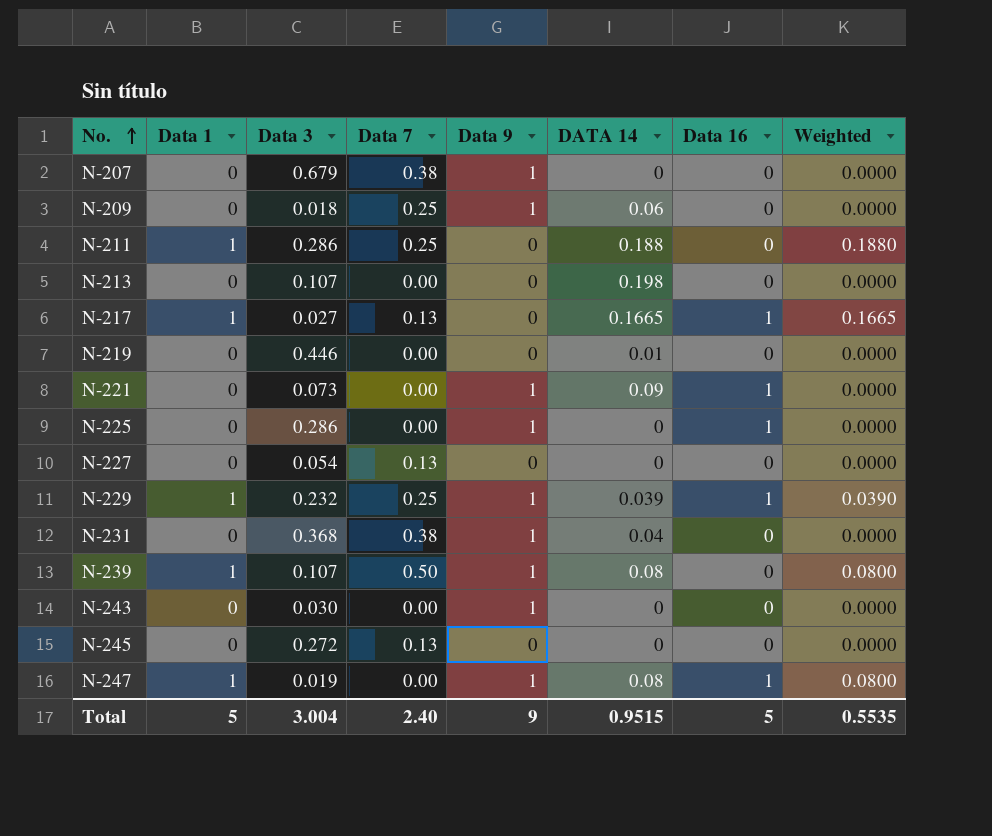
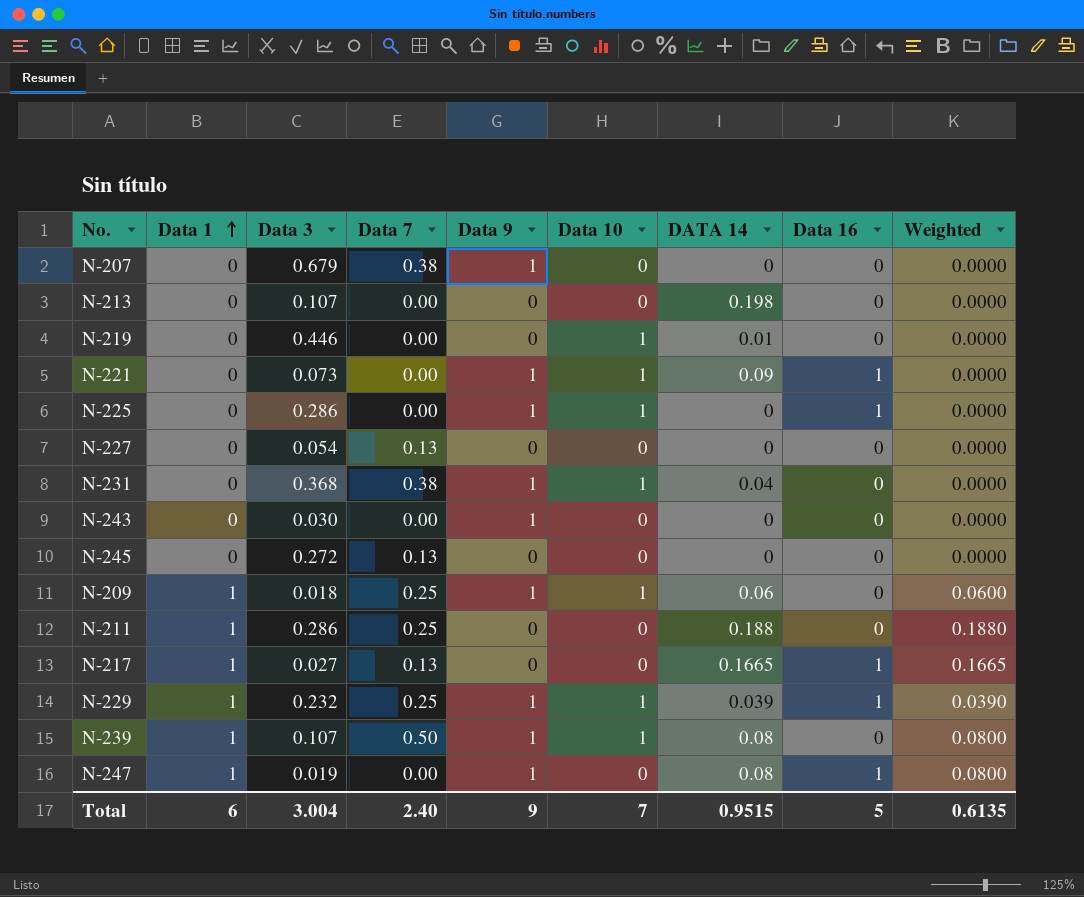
row order: No. ascending -> Data 1 ascending
column Data 10 | position: none -> 6
N-209 | Data 1: 0 -> 1
N-209 | Weighted: 0.0000 -> 0.0600
Total | Data 1: 5 -> 6
Total | Weighted: 0.5535 -> 0.6135

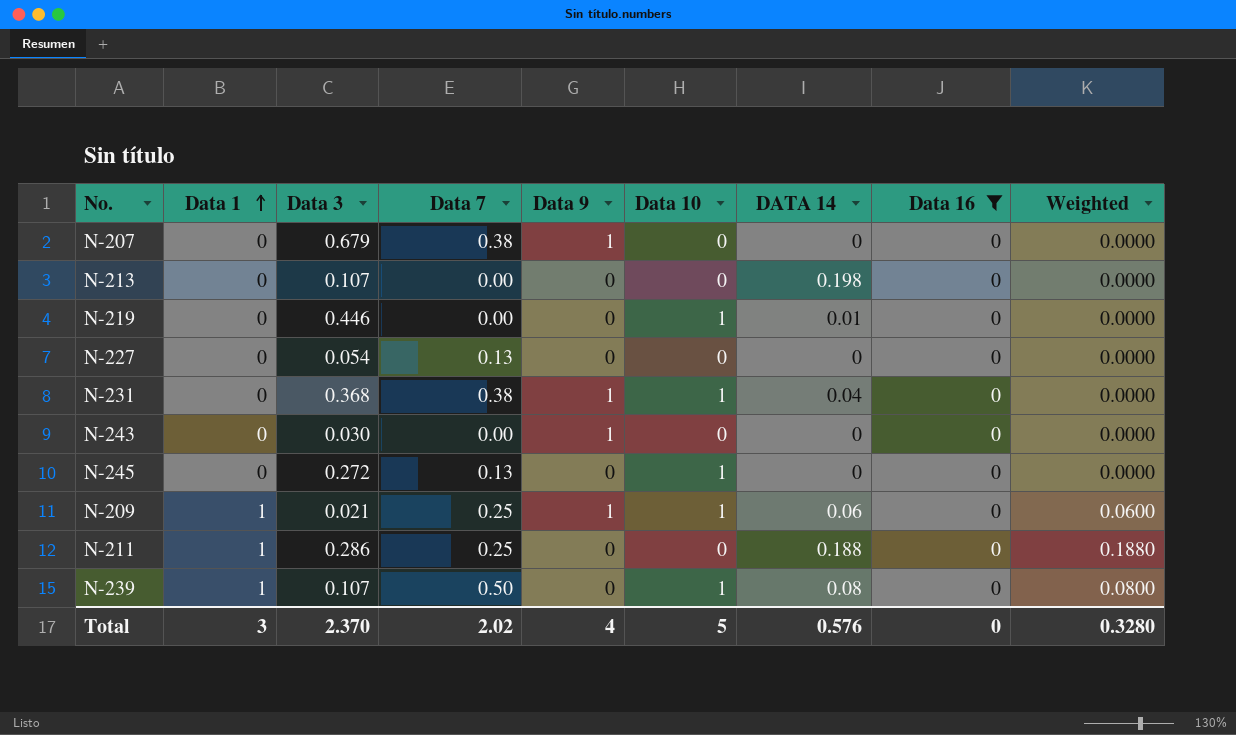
filter: none -> Data 16 = 0
N-245 | Data 10: 0 -> 1
N-209 | Data 3: 0.018 -> 0.021
N-239 | Data 9: 1 -> 0
Total | Data 1: 6 -> 3
Total | Data 3: 3.004 -> 2.370
Total | Data 7: 2.40 -> 2.02
Total | Data 9: 9 -> 4
Total | Data 10: 7 -> 5
Total | DATA 14: 0.9515 -> 0.576
Total | Data 16: 5 -> 0
Total | Weighted: 0.6135 -> 0.3280

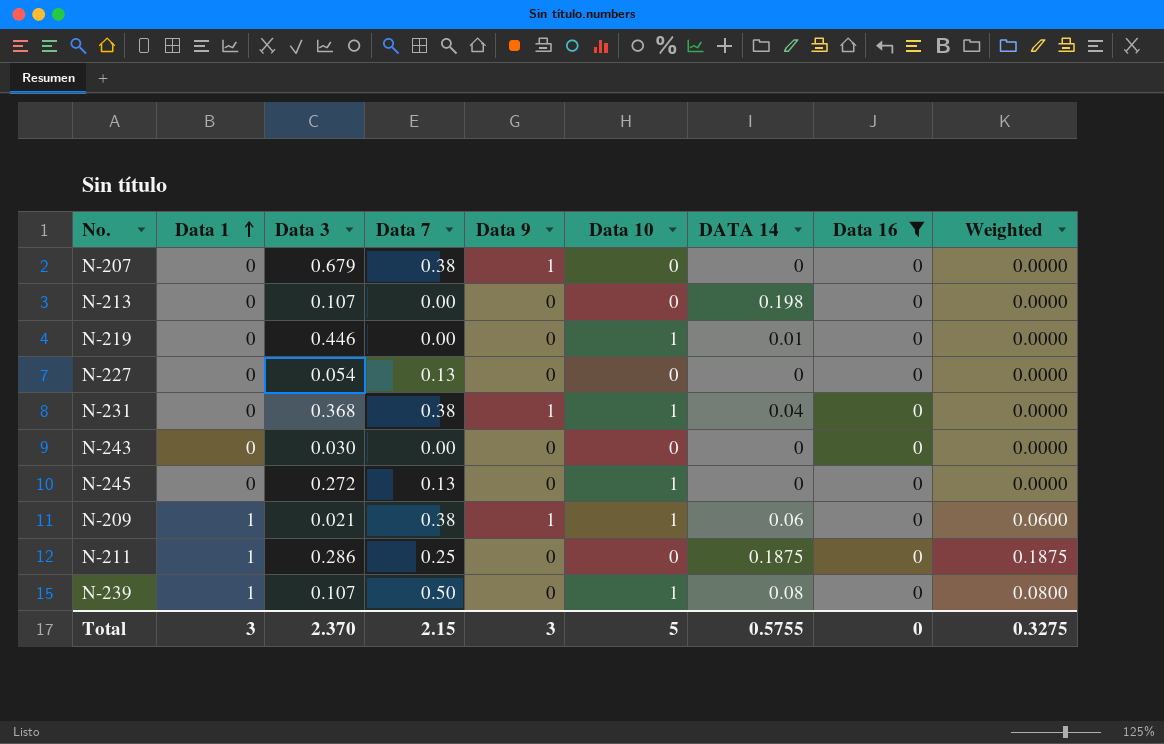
N-243 | Data 9: 1 -> 0
N-209 | Data 7: 0.25 -> 0.38
N-211 | DATA 14: 0.188 -> 0.1875
N-211 | Weighted: 0.1880 -> 0.1875
Total | Data 7: 2.02 -> 2.15
Total | Data 9: 4 -> 3
Total | DATA 14: 0.576 -> 0.5755
Total | Weighted: 0.3280 -> 0.3275

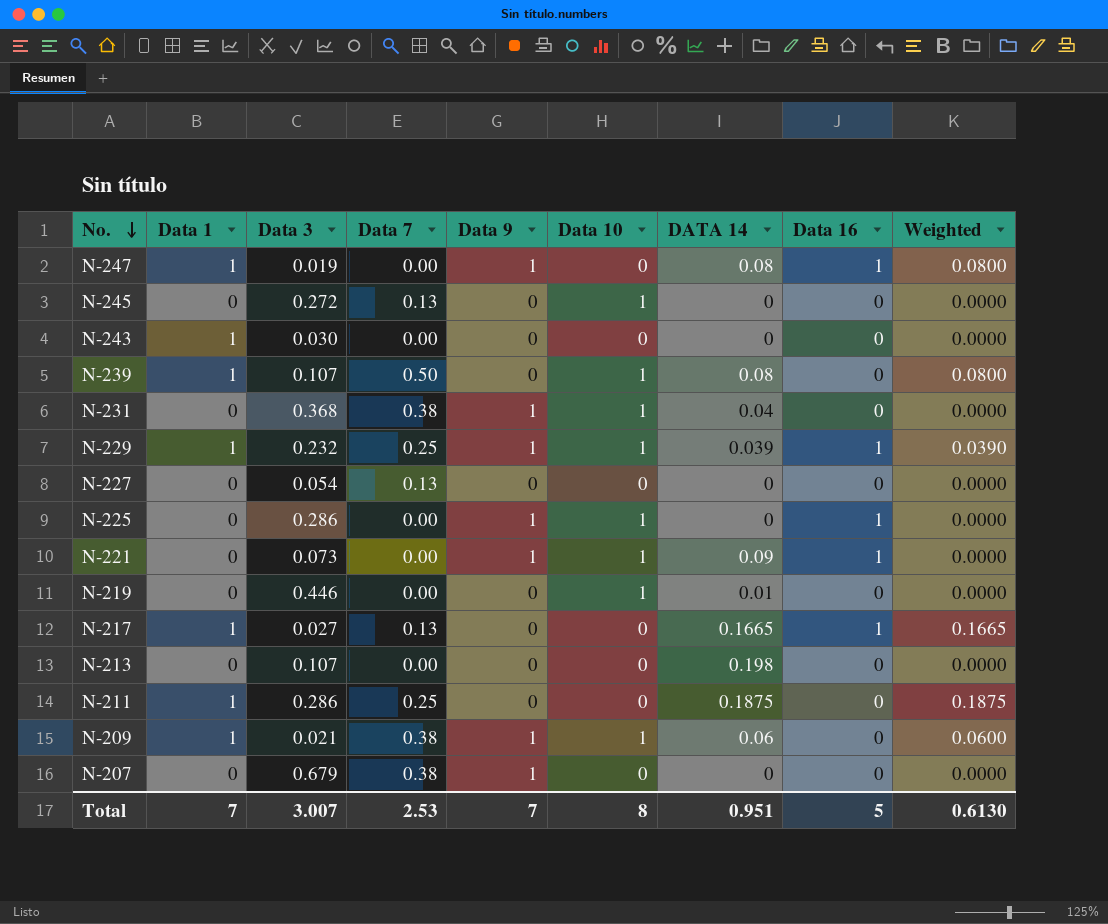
filter: Data 16 = 0 -> none
row order: Data 1 ascending -> No. descending
N-243 | Data 1: 0 -> 1
Total | Data 1: 3 -> 7
Total | Data 3: 2.370 -> 3.007
Total | Data 7: 2.15 -> 2.53
Total | Data 9: 3 -> 7
Total | Data 10: 5 -> 8
Total | DATA 14: 0.5755 -> 0.951
Total | Data 16: 0 -> 5
Total | Weighted: 0.3275 -> 0.6130

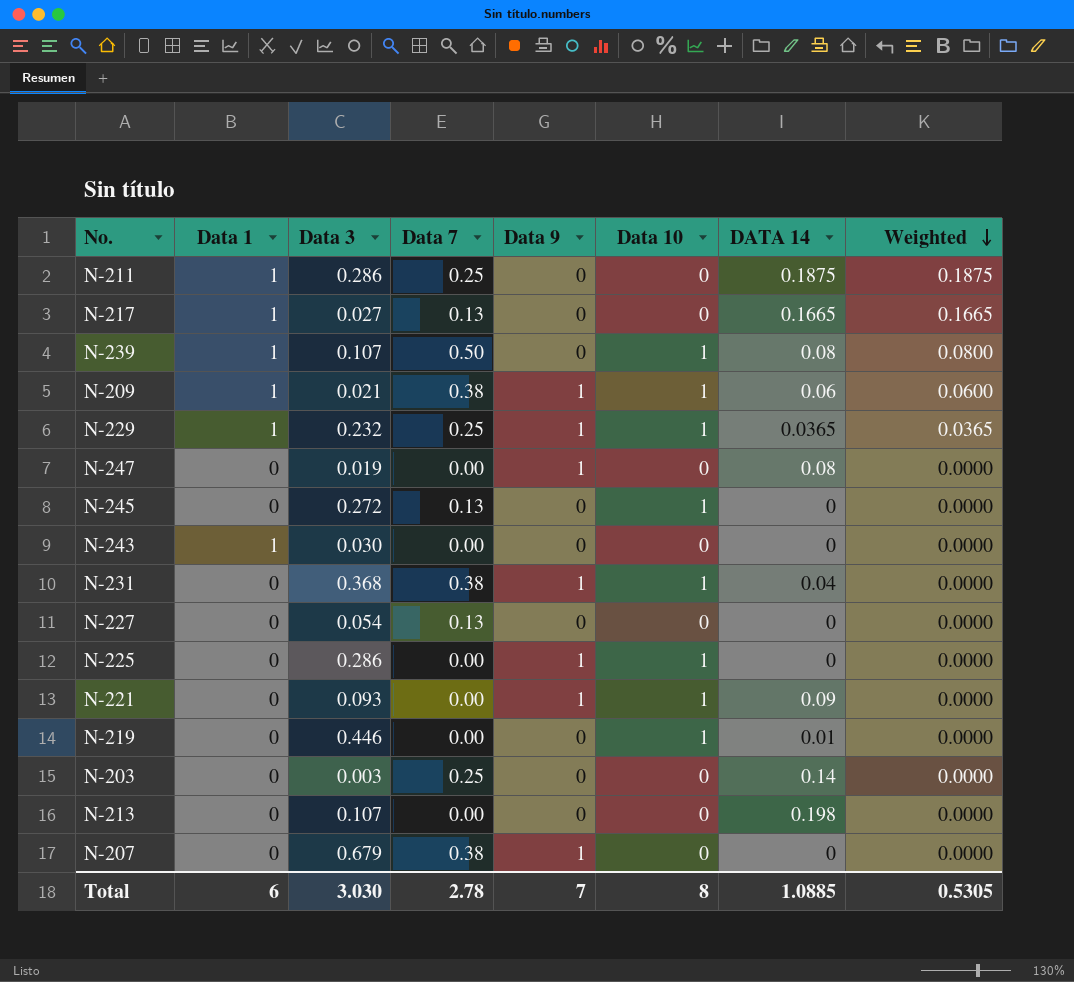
row order: No. descending -> Weighted descending
column Data 16 | position: 8 -> none
N-229 | DATA 14: 0.039 -> 0.0365
N-229 | Weighted: 0.0390 -> 0.0365
N-247 | Data 1: 1 -> 0
N-247 | Weighted: 0.0800 -> 0.0000
N-221 | Data 3: 0.073 -> 0.093
row N-203: none -> 0 | 0.003 | 0.25 | 0 | 0 | 0.14 | 0.0000
Total | Data 1: 7 -> 6
Total | Data 3: 3.007 -> 3.030
Total | Data 7: 2.53 -> 2.78
Total | DATA 14: 0.951 -> 1.0885
Total | Weighted: 0.6130 -> 0.5305

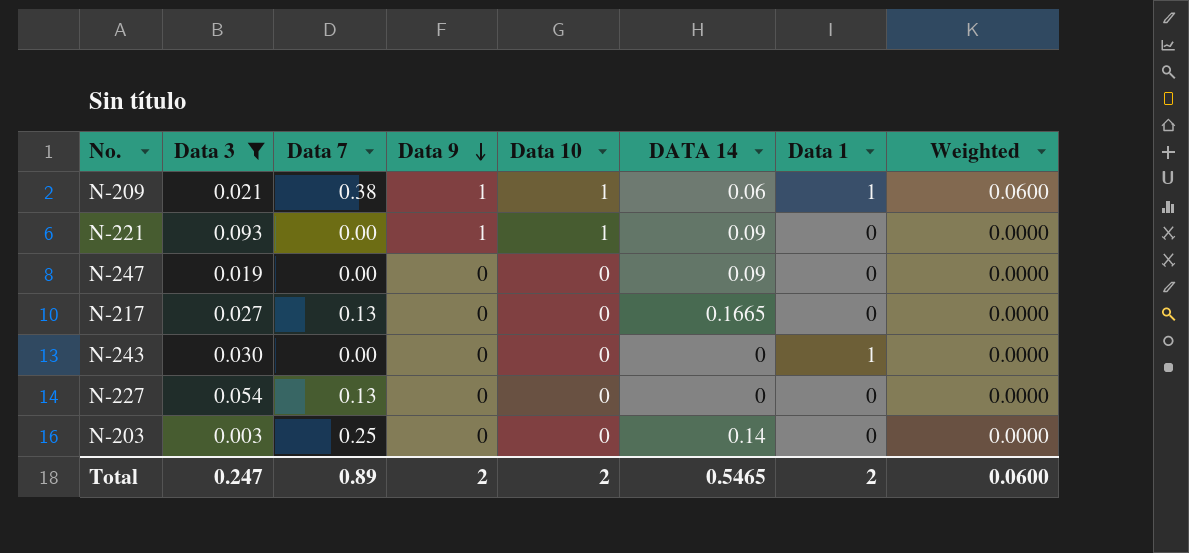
filter: none -> Data 3 <= 0.093
row order: Weighted descending -> Data 9 descending
column Data 1 | position: 2 -> 7
N-247 | Data 9: 1 -> 0
N-247 | DATA 14: 0.08 -> 0.09
N-217 | Data 1: 1 -> 0
N-217 | Weighted: 0.1665 -> 0.0000
Total | Data 3: 3.030 -> 0.247
Total | Data 7: 2.78 -> 0.89
Total | Data 9: 7 -> 2
Total | Data 10: 8 -> 2
Total | DATA 14: 1.0885 -> 0.5465
Total | Data 1: 6 -> 2
Total | Weighted: 0.5305 -> 0.0600

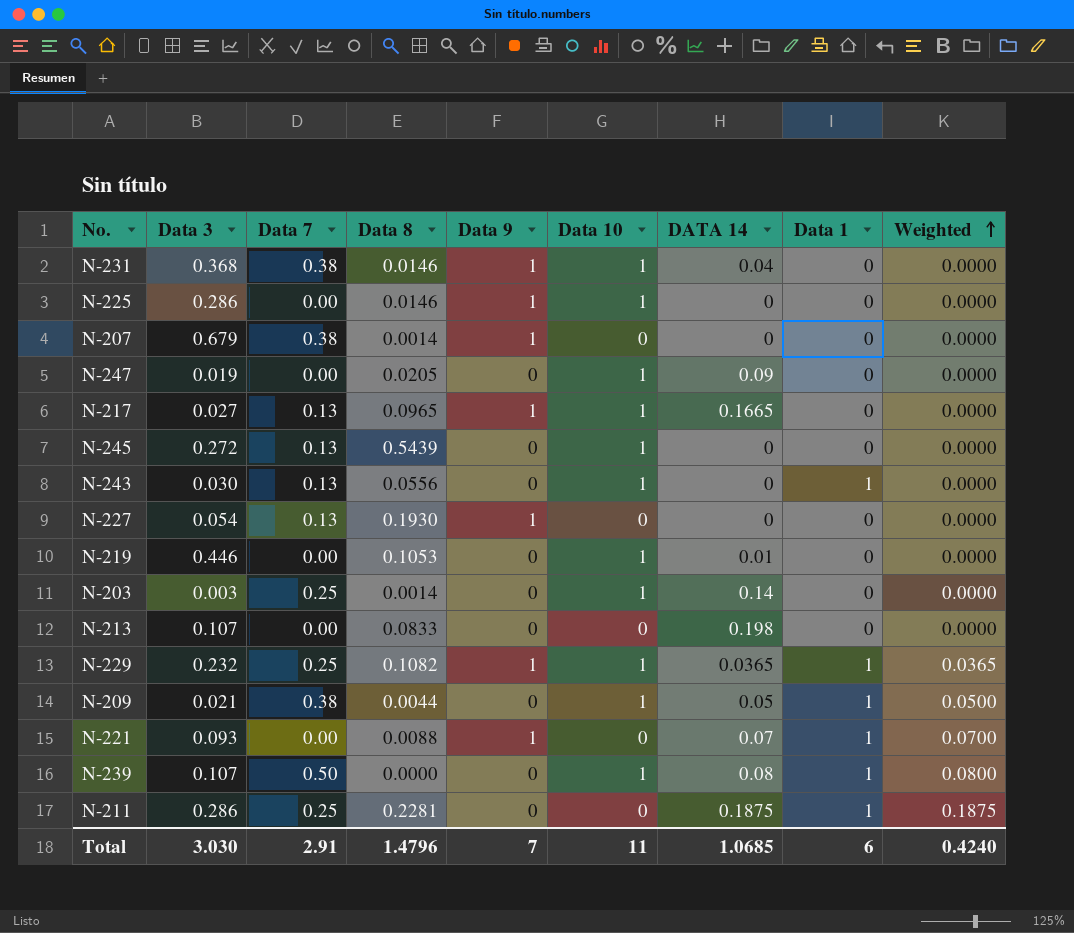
filter: Data 3 <= 0.093 -> none
row order: Data 9 descending -> Weighted ascending
column Data 8 | position: none -> 4
N-247 | Data 10: 0 -> 1
N-217 | Data 9: 0 -> 1
N-217 | Data 10: 0 -> 1
N-243 | Data 7: 0.00 -> 0.13
N-243 | Data 10: 0 -> 1
N-227 | Data 9: 0 -> 1
N-203 | Data 10: 0 -> 1
N-209 | Data 9: 1 -> 0
N-209 | DATA 14: 0.06 -> 0.05
N-209 | Weighted: 0.0600 -> 0.0500
N-221 | Data 10: 1 -> 0
N-221 | DATA 14: 0.09 -> 0.07
N-221 | Data 1: 0 -> 1
N-221 | Weighted: 0.0000 -> 0.0700
Total | Data 3: 0.247 -> 3.030
Total | Data 7: 0.89 -> 2.91
Total | Data 9: 2 -> 7
Total | Data 10: 2 -> 11
Total | DATA 14: 0.5465 -> 1.0685
Total | Data 1: 2 -> 6
Total | Weighted: 0.0600 -> 0.4240

